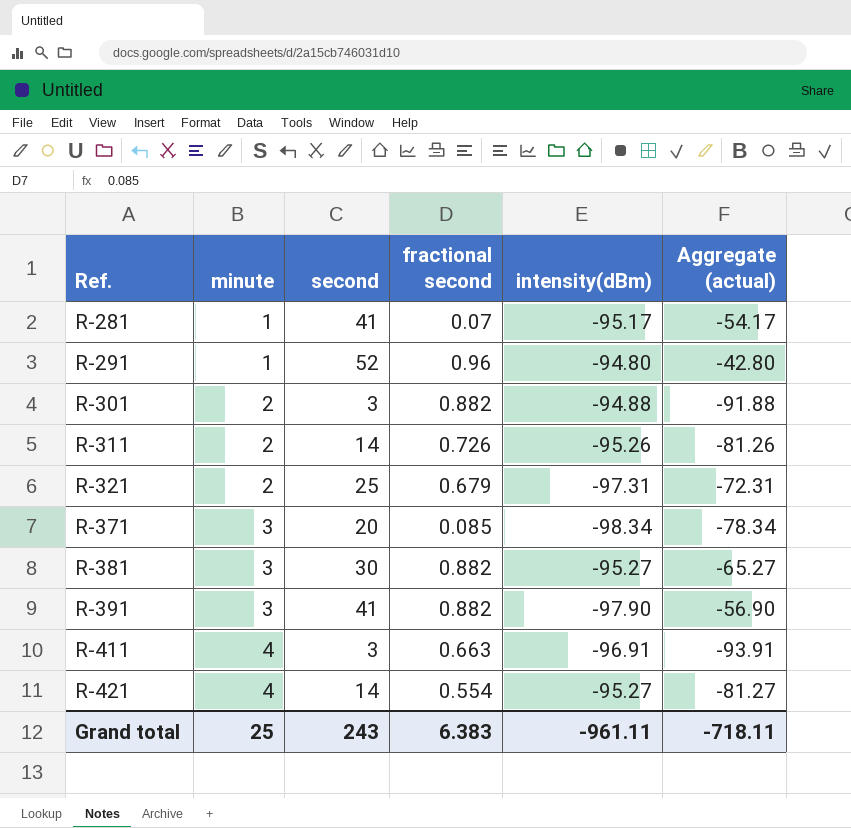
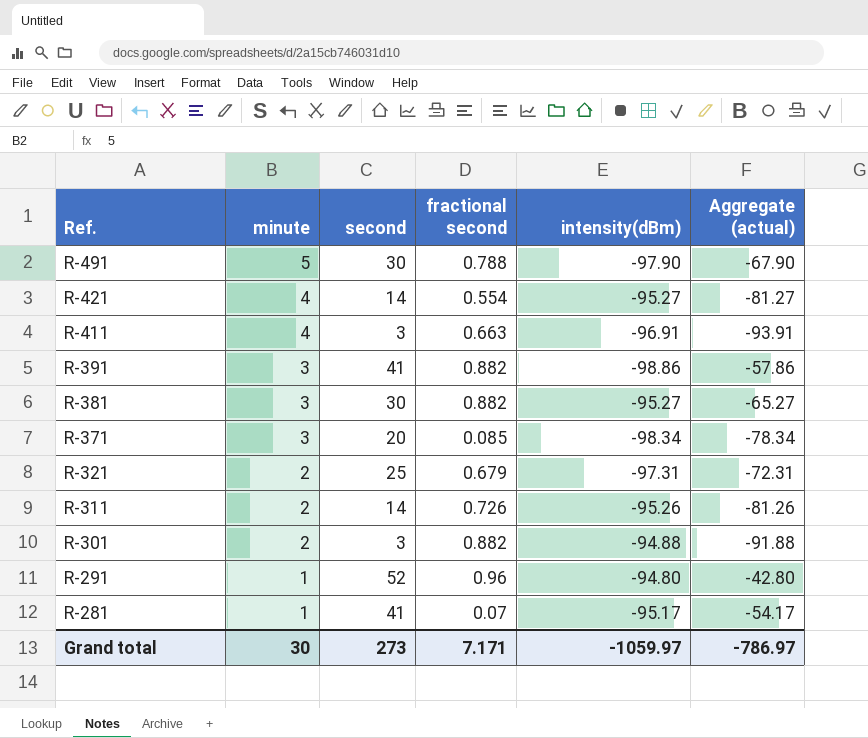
row order: Ref. ascending -> Ref. descending
row R-491: none -> 5 | 30 | 0.788 | -97.90 | -67.90
R-391 | intensity(dBm): -97.90 -> -98.86
R-391 | Aggregate (actual): -56.90 -> -57.86
Grand total | minute: 25 -> 30
Grand total | second: 243 -> 273
Grand total | fractional second: 6.383 -> 7.171
Grand total | intensity(dBm): -961.11 -> -1059.97
Grand total | Aggregate (actual): -718.11 -> -786.97

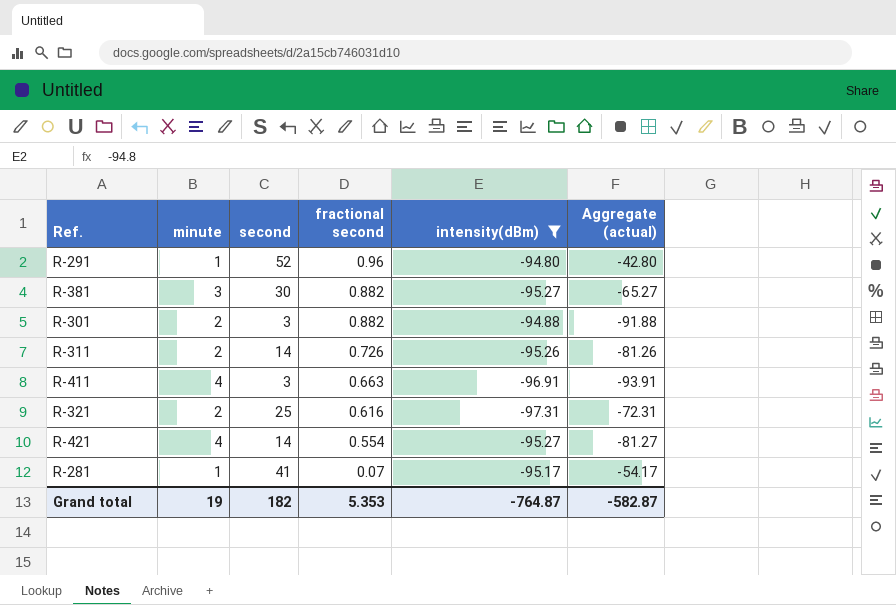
filter: none -> intensity(dBm) >= -97.31
row order: Ref. descending -> fractional second descending
R-321 | fractional second: 0.679 -> 0.616
Grand total | minute: 30 -> 19
Grand total | second: 273 -> 182
Grand total | fractional second: 7.171 -> 5.353
Grand total | intensity(dBm): -1059.97 -> -764.87
Grand total | Aggregate (actual): -786.97 -> -582.87

